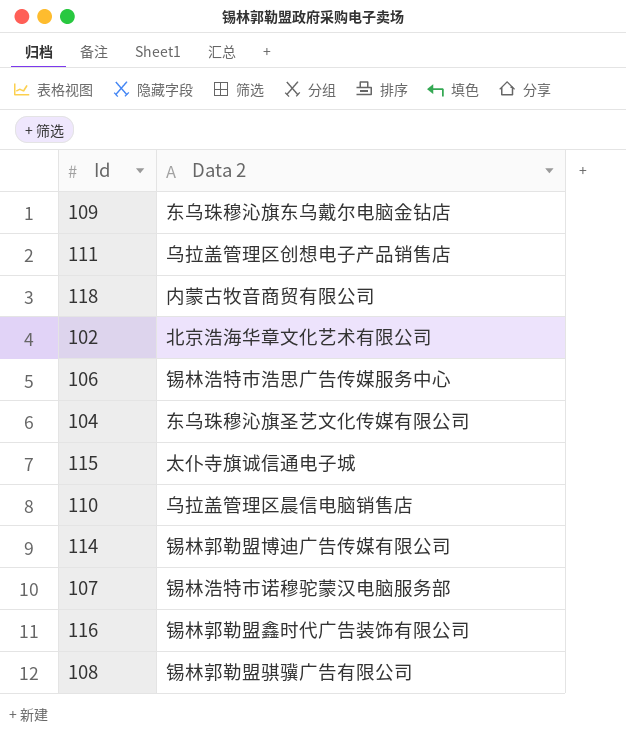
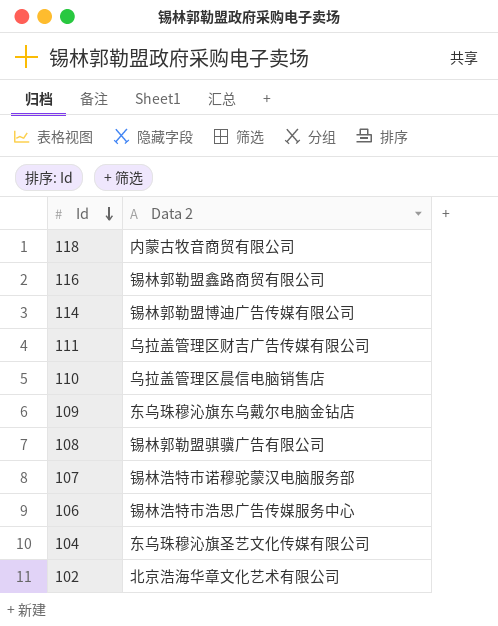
row order: none -> Id descending
row 115: 太仆寺旗诚信通电子城 -> none
116 | Data 2: 锡林郭勒盟鑫时代广告装饰有限公司 -> 锡林郭勒盟鑫路商贸有限公司
111 | Data 2: 乌拉盖管理区创想电子产品销售店 -> 乌拉盖管理区财吉广告传媒有限公司

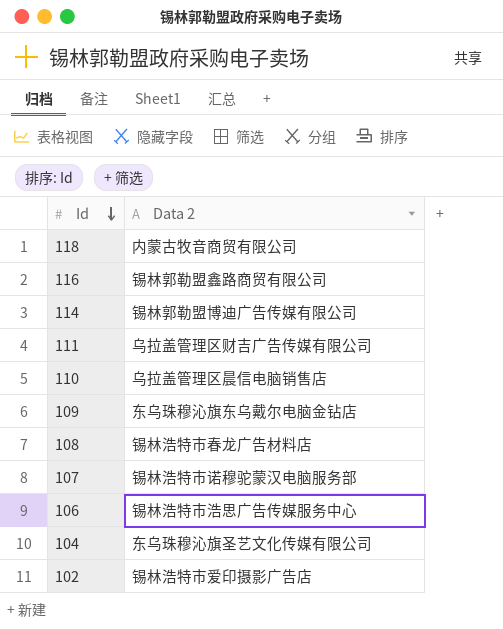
108 | Data 2: 锡林郭勒盟骐骥广告有限公司 -> 锡林浩特市春龙广告材料店
102 | Data 2: 北京浩海华章文化艺术有限公司 -> 锡林浩特市爱印摄影广告店

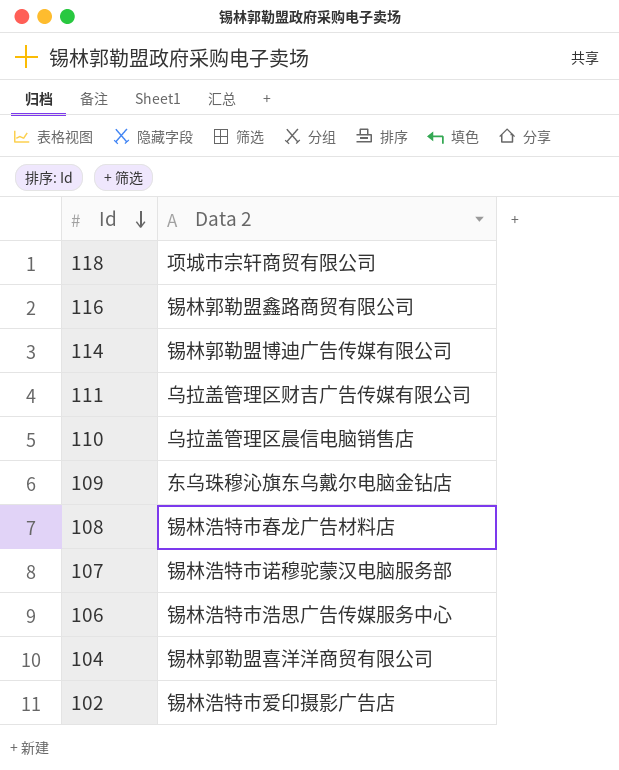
118 | Data 2: 内蒙古牧音商贸有限公司 -> 项城市宗轩商贸有限公司
104 | Data 2: 东乌珠穆沁旗圣艺文化传媒有限公司 -> 锡林郭勒盟喜洋洋商贸有限公司

